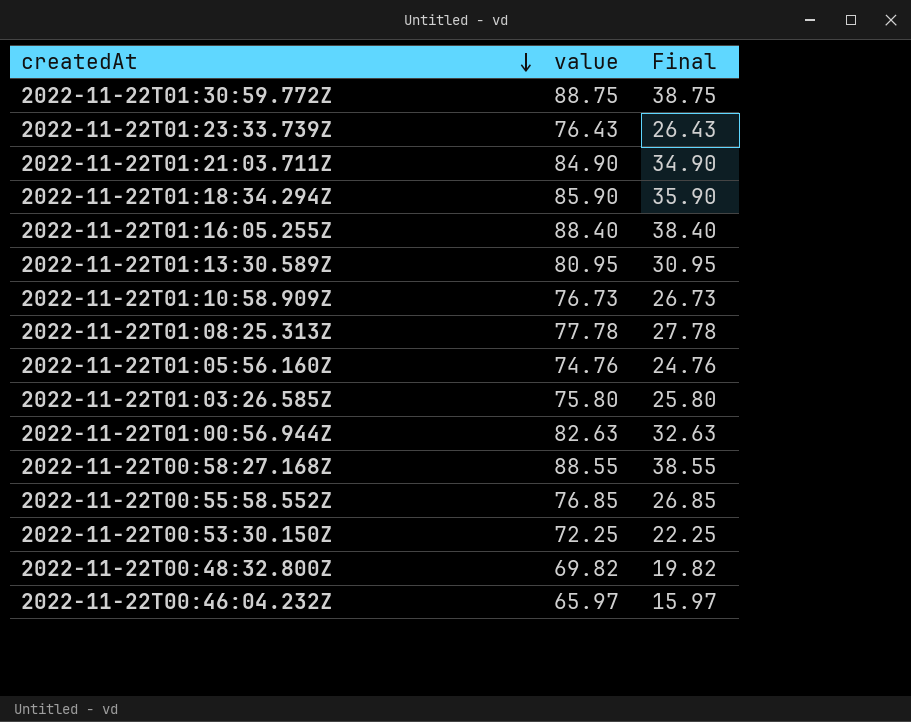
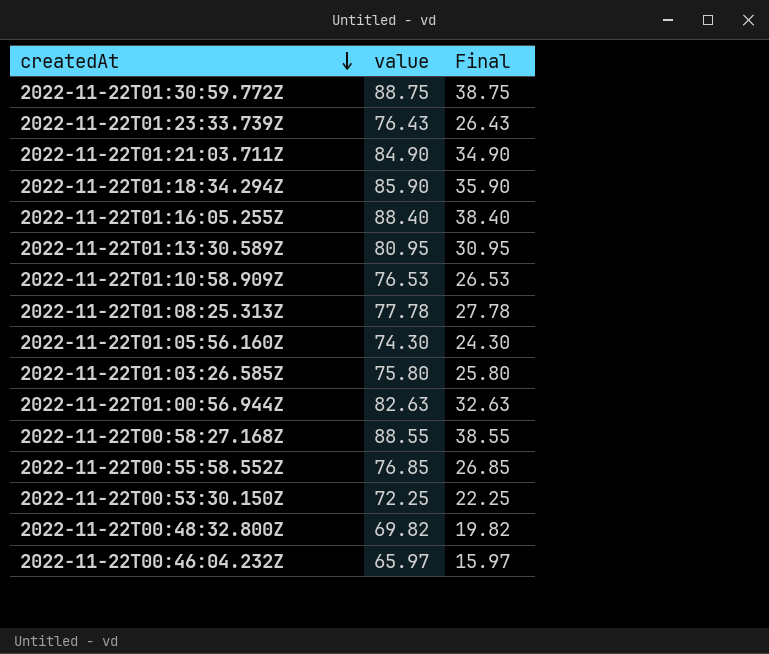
2022-11-22T01:10:58.909Z | value: 76.73 -> 76.53
2022-11-22T01:10:58.909Z | Final: 26.73 -> 26.53
2022-11-22T01:05:56.160Z | value: 74.76 -> 74.30
2022-11-22T01:05:56.160Z | Final: 24.76 -> 24.30

